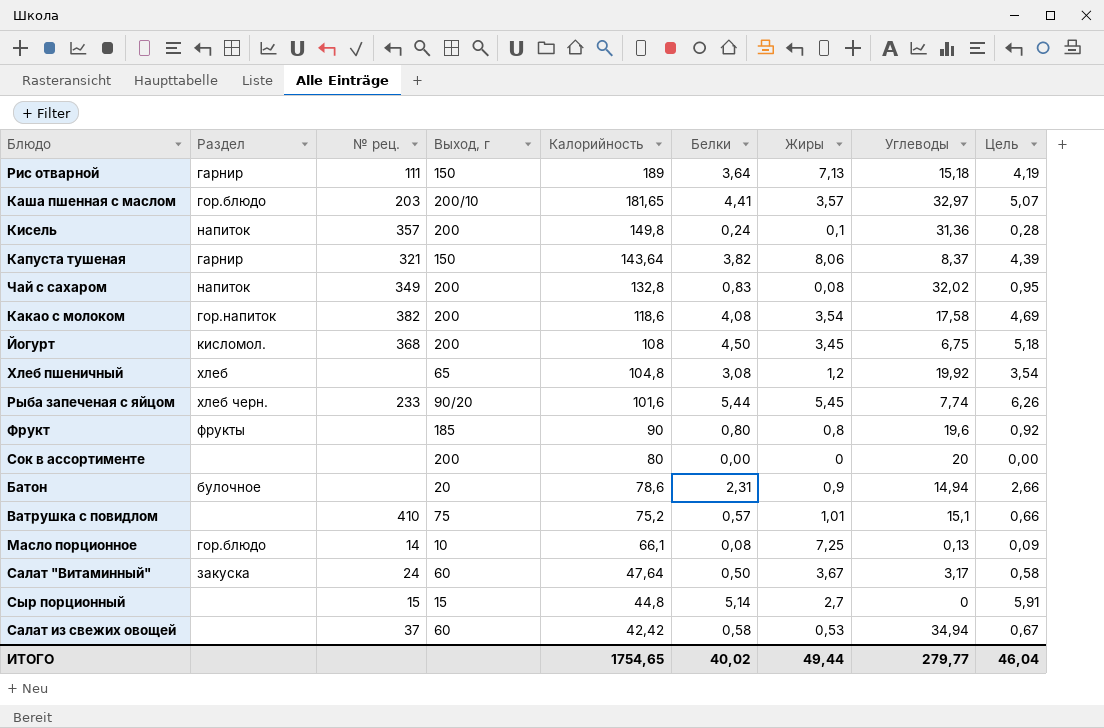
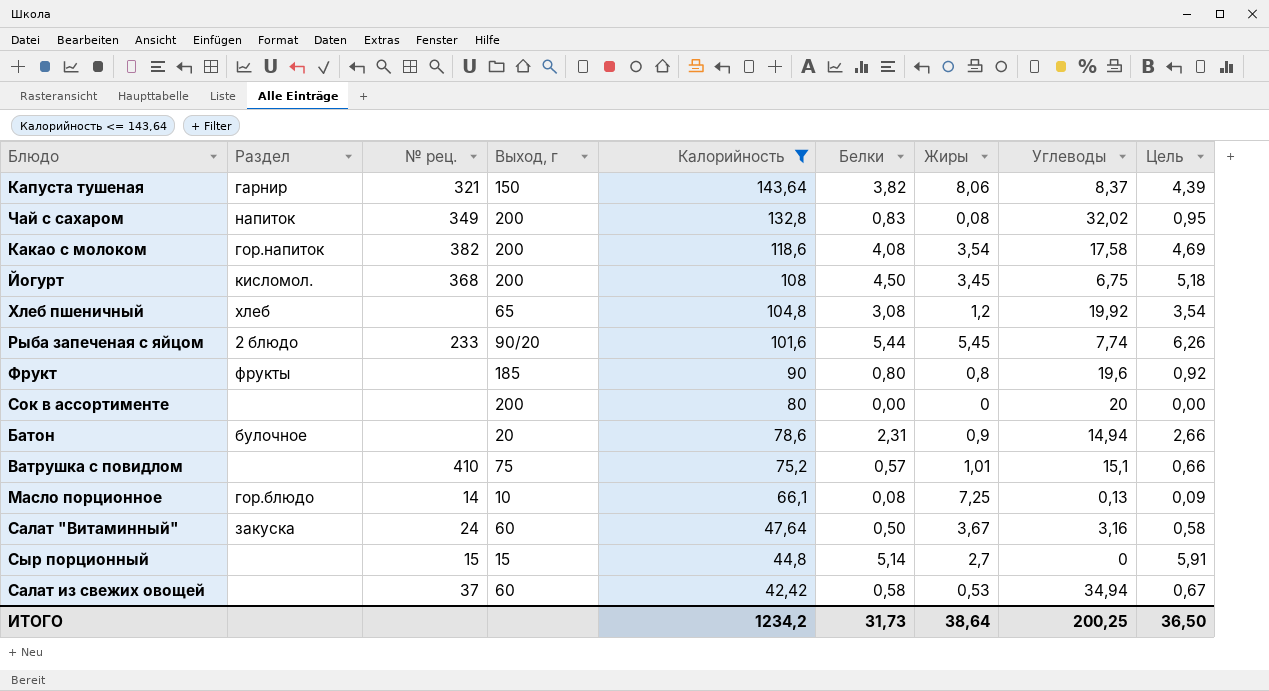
filter: none -> Калорийность <= 143,64
Рыба запеченая с яйцом | Раздел: хлеб черн. -> 2 блюдо
Салат "Витаминный" | Углеводы: 3,17 -> 3,16
ИТОГО | Калорийность: 1754,65 -> 1234,2
ИТОГО | Белки: 40,02 -> 31,73
ИТОГО | Жиры: 49,44 -> 38,64
ИТОГО | Углеводы: 279,77 -> 200,25
ИТОГО | Цель: 46,04 -> 36,50

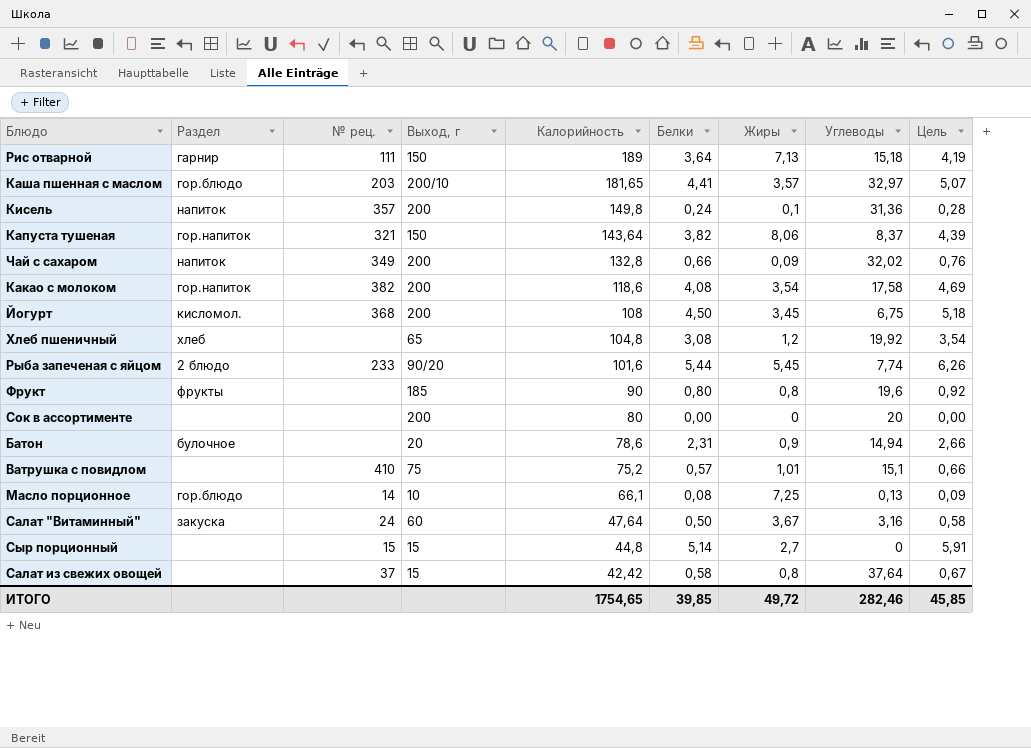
filter: Калорийность <= 143,64 -> none
Капуста тушеная | Раздел: гарнир -> гор.напиток
Чай с сахаром | Белки: 0,83 -> 0,66
Чай с сахаром | Жиры: 0,08 -> 0,09
Чай с сахаром | Цель: 0,95 -> 0,76
Салат из свежих овощей | Выход, г: 60 -> 15
Салат из свежих овощей | Жиры: 0,53 -> 0,8
Салат из свежих овощей | Углеводы: 34,94 -> 37,64
ИТОГО | Калорийность: 1234,2 -> 1754,65
ИТОГО | Белки: 31,73 -> 39,85
ИТОГО | Жиры: 38,64 -> 49,72
ИТОГО | Углеводы: 200,25 -> 282,46
ИТОГО | Цель: 36,50 -> 45,85

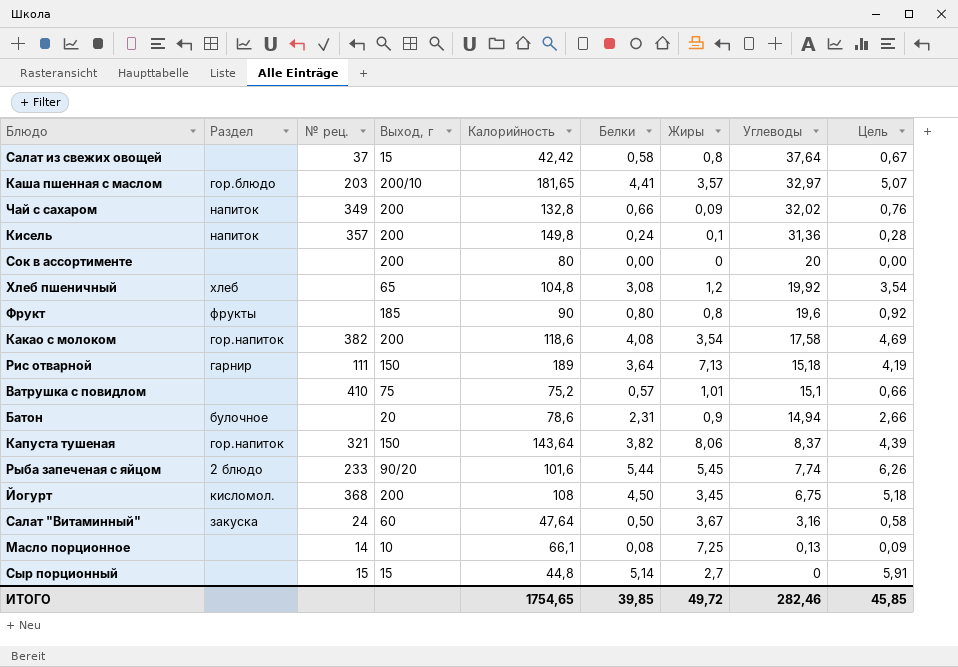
row order: Калорийность descending -> Углеводы descending
Масло порционное | Раздел: гор.блюдо -> none

